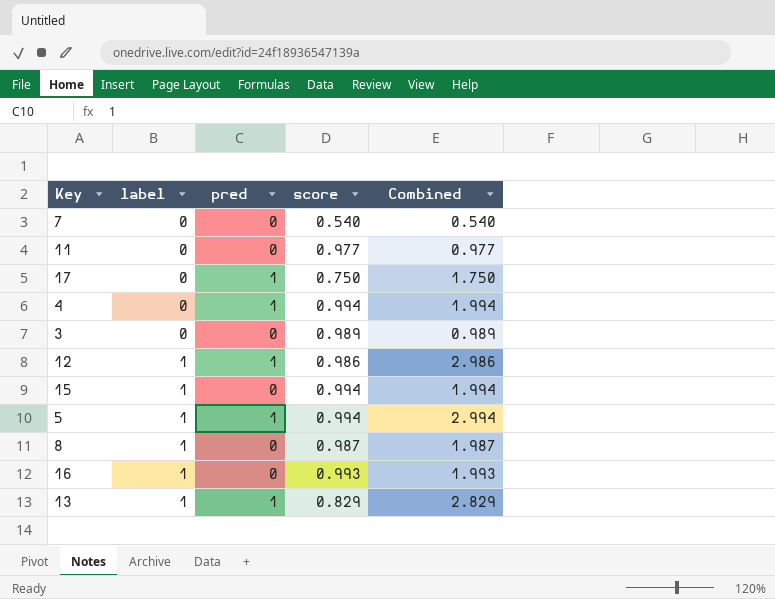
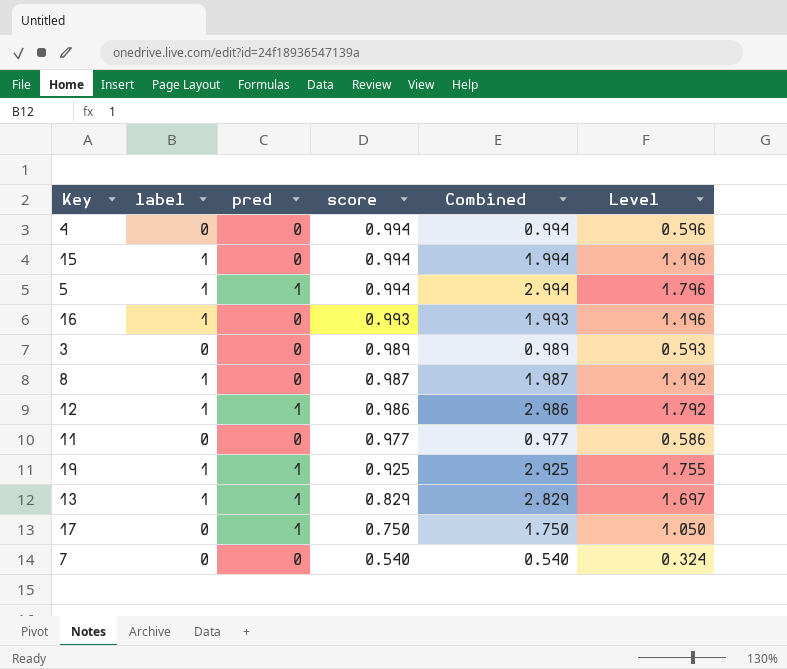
row order: label ascending -> score descending
column Level | formula: none -> [Combined] * 0.6
4 | pred: 1 -> 0
4 | Combined: 1.994 -> 0.994
row 19: none -> 1 | 1 | 0.925 | 2.925 | 1.755

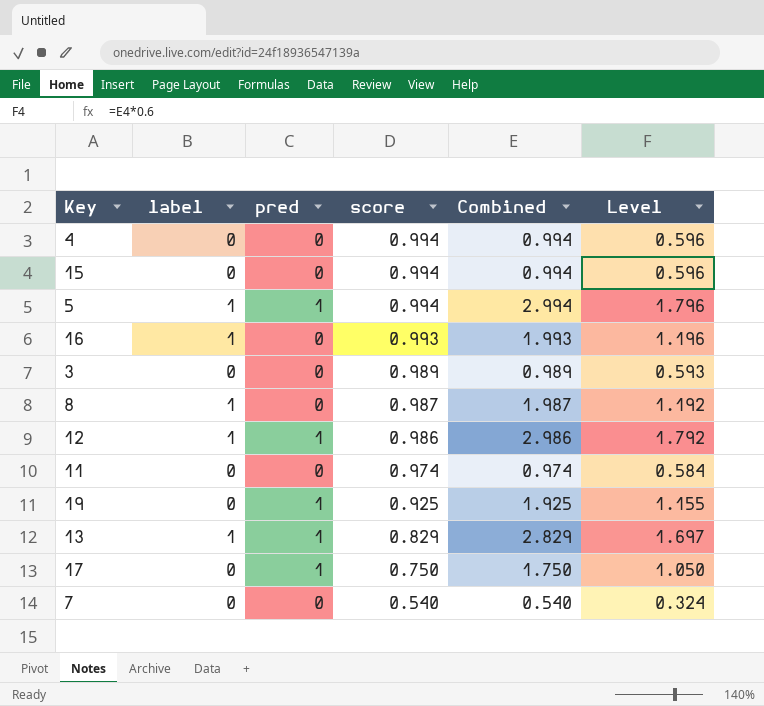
15 | label: 1 -> 0
15 | Combined: 1.994 -> 0.994
15 | Level: 1.196 -> 0.596
11 | score: 0.977 -> 0.974
11 | Combined: 0.977 -> 0.974
11 | Level: 0.586 -> 0.584
19 | label: 1 -> 0
19 | Combined: 2.925 -> 1.925
19 | Level: 1.755 -> 1.155

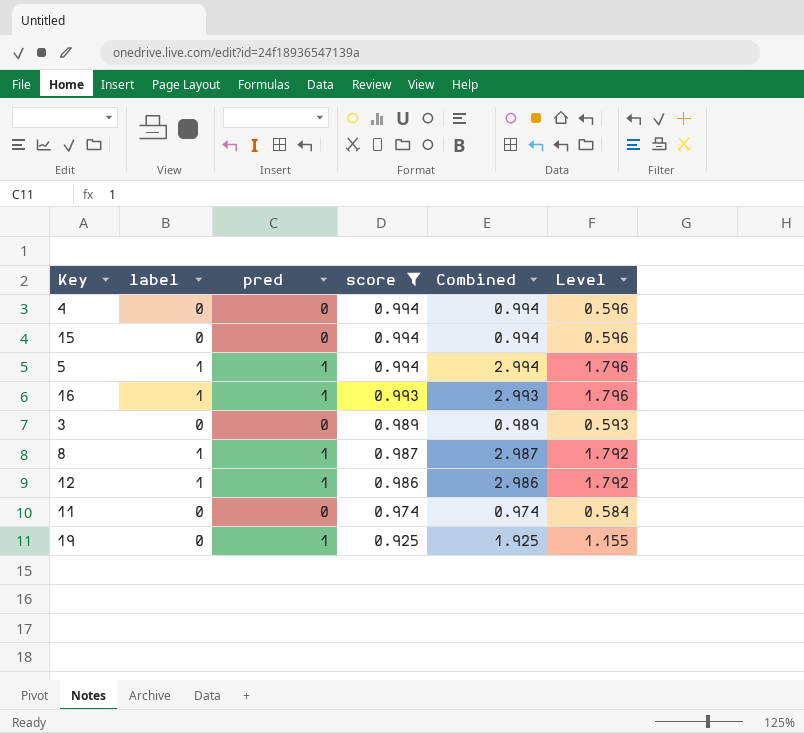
filter: none -> score >= 0.925
16 | pred: 0 -> 1
16 | Combined: 1.993 -> 2.993
16 | Level: 1.196 -> 1.796
8 | pred: 0 -> 1
8 | Combined: 1.987 -> 2.987
8 | Level: 1.192 -> 1.792

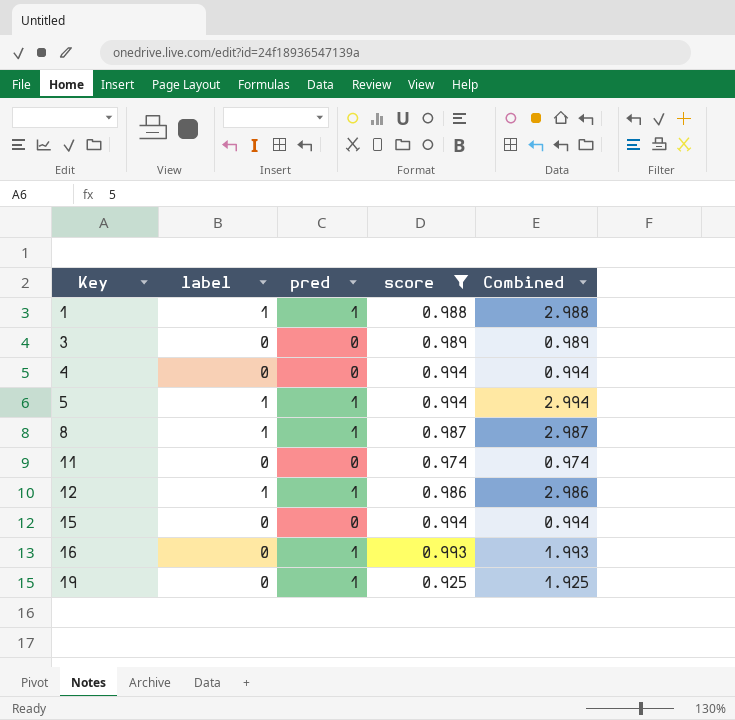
row order: score descending -> Key ascending
column Level | formula: [Combined] * 0.6 -> none
row 1: none -> 1 | 1 | 0.988 | 2.988
16 | label: 1 -> 0
16 | Combined: 2.993 -> 1.993

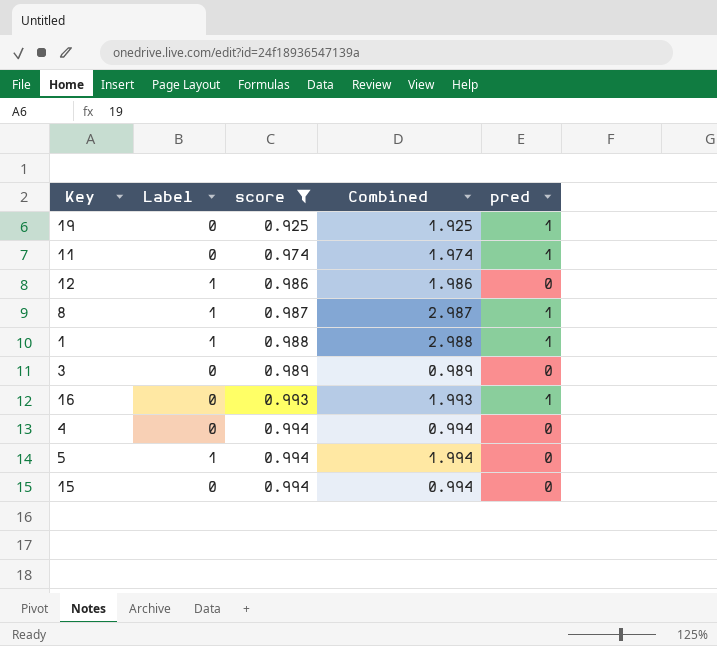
row order: Key ascending -> score ascending
column name: label -> Label
column pred | position: 3 -> 5
11 | Combined: 0.974 -> 1.974
11 | pred: 0 -> 1
12 | Combined: 2.986 -> 1.986
12 | pred: 1 -> 0
5 | Combined: 2.994 -> 1.994
5 | pred: 1 -> 0

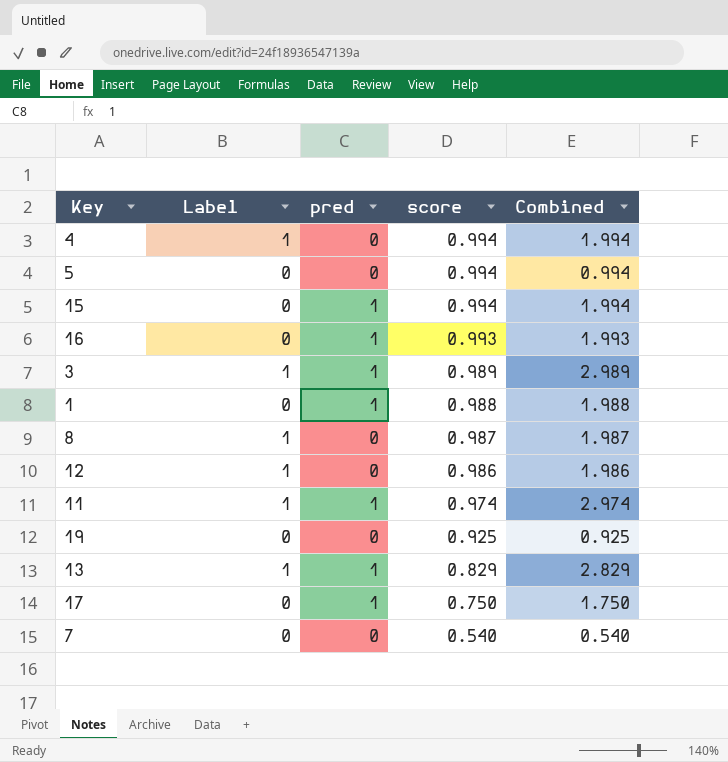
filter: score >= 0.925 -> none
row order: score ascending -> score descending
column pred | position: 5 -> 3
4 | Label: 0 -> 1
4 | Combined: 0.994 -> 1.994
5 | Label: 1 -> 0
5 | Combined: 1.994 -> 0.994
15 | pred: 0 -> 1
15 | Combined: 0.994 -> 1.994
3 | Label: 0 -> 1
3 | pred: 0 -> 1
3 | Combined: 0.989 -> 2.989
1 | Label: 1 -> 0
1 | Combined: 2.988 -> 1.988
8 | pred: 1 -> 0
8 | Combined: 2.987 -> 1.987
11 | Label: 0 -> 1
11 | Combined: 1.974 -> 2.974
19 | pred: 1 -> 0
19 | Combined: 1.925 -> 0.925

